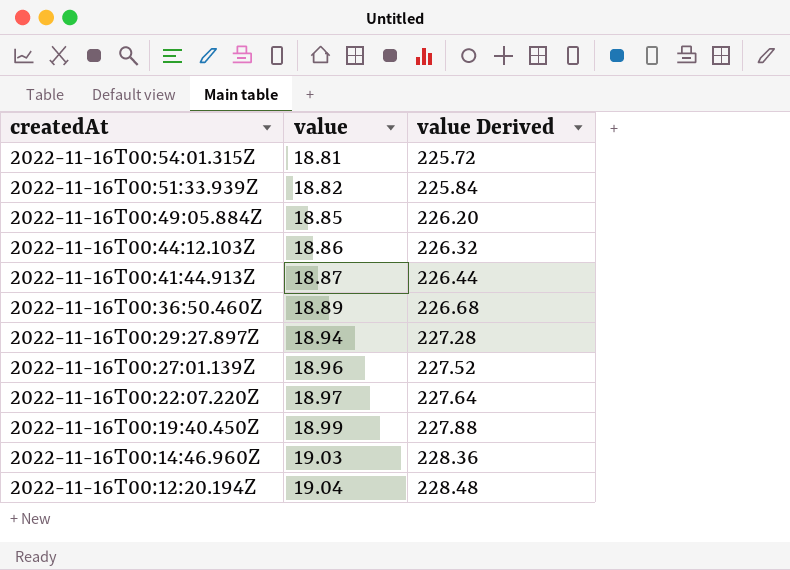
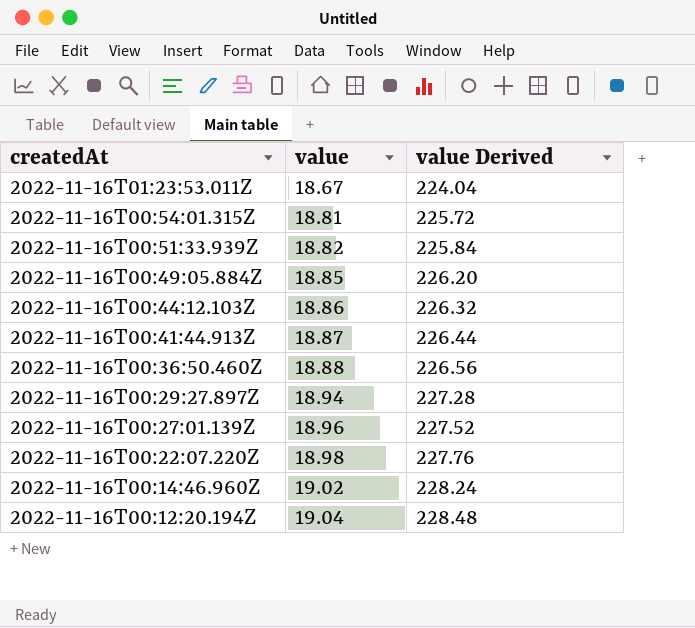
row 2022-11-16T00:19:40.450Z: 18.99 | 227.88 -> none
row 2022-11-16T01:23:53.011Z: none -> 18.67 | 224.04
2022-11-16T00:36:50.460Z | value: 18.89 -> 18.88
2022-11-16T00:36:50.460Z | value Derived: 226.68 -> 226.56
2022-11-16T00:22:07.220Z | value: 18.97 -> 18.98
2022-11-16T00:22:07.220Z | value Derived: 227.64 -> 227.76
2022-11-16T00:14:46.960Z | value: 19.03 -> 19.02
2022-11-16T00:14:46.960Z | value Derived: 228.36 -> 228.24

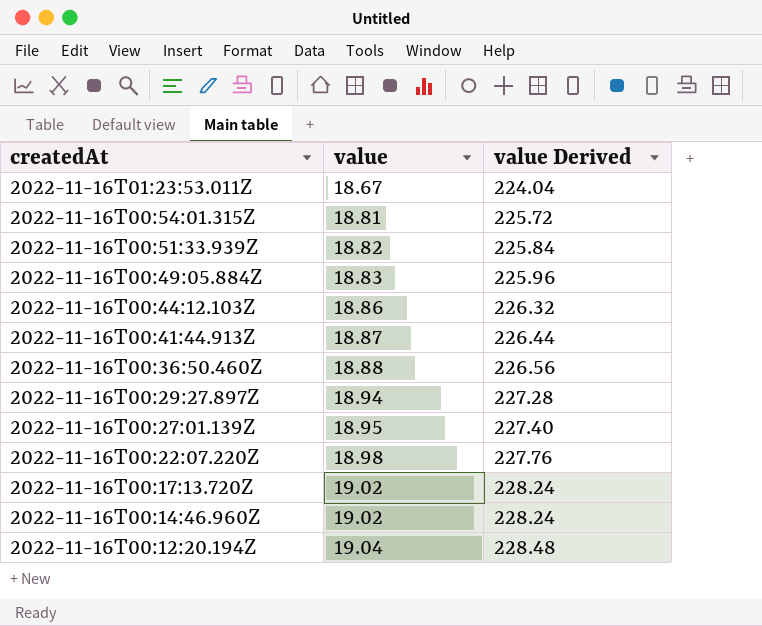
2022-11-16T00:49:05.884Z | value: 18.85 -> 18.83
2022-11-16T00:49:05.884Z | value Derived: 226.20 -> 225.96
2022-11-16T00:27:01.139Z | value: 18.96 -> 18.95
2022-11-16T00:27:01.139Z | value Derived: 227.52 -> 227.40
row 2022-11-16T00:17:13.720Z: none -> 19.02 | 228.24

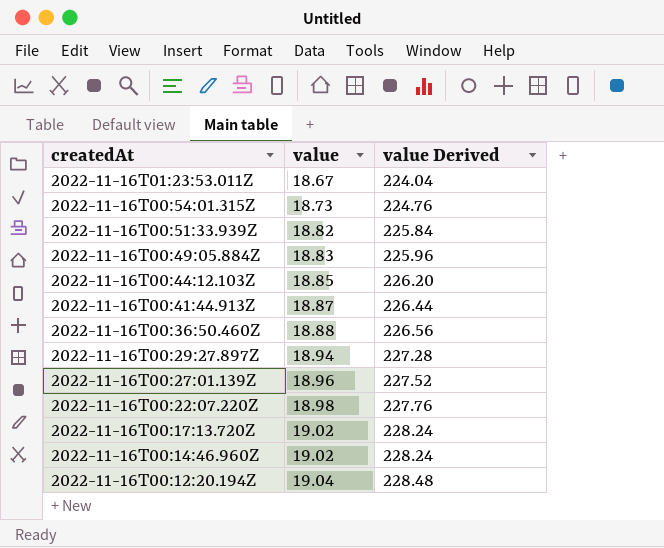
2022-11-16T00:54:01.315Z | value: 18.81 -> 18.73
2022-11-16T00:54:01.315Z | value Derived: 225.72 -> 224.76
2022-11-16T00:44:12.103Z | value: 18.86 -> 18.85
2022-11-16T00:44:12.103Z | value Derived: 226.32 -> 226.20
2022-11-16T00:27:01.139Z | value: 18.95 -> 18.96
2022-11-16T00:27:01.139Z | value Derived: 227.40 -> 227.52

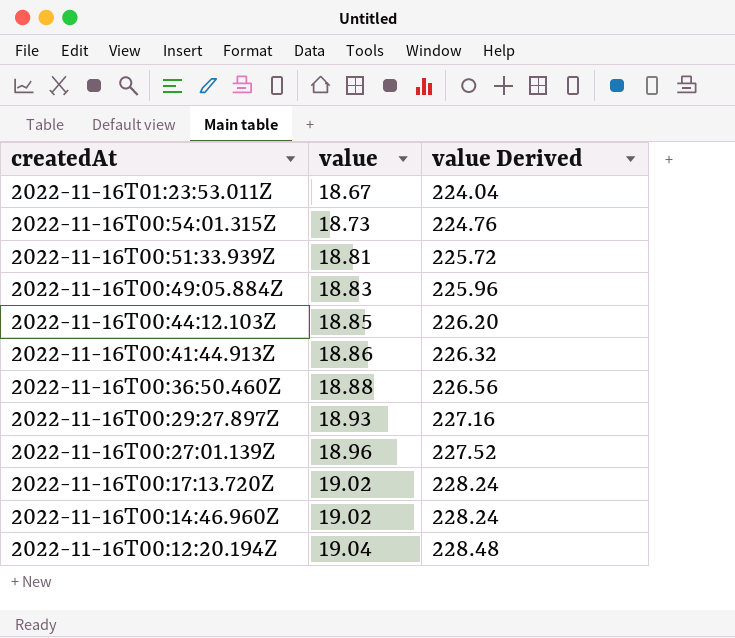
row 2022-11-16T00:22:07.220Z: 18.98 | 227.76 -> none
2022-11-16T00:51:33.939Z | value: 18.82 -> 18.81
2022-11-16T00:51:33.939Z | value Derived: 225.84 -> 225.72
2022-11-16T00:41:44.913Z | value: 18.87 -> 18.86
2022-11-16T00:41:44.913Z | value Derived: 226.44 -> 226.32
2022-11-16T00:29:27.897Z | value: 18.94 -> 18.93
2022-11-16T00:29:27.897Z | value Derived: 227.28 -> 227.16

